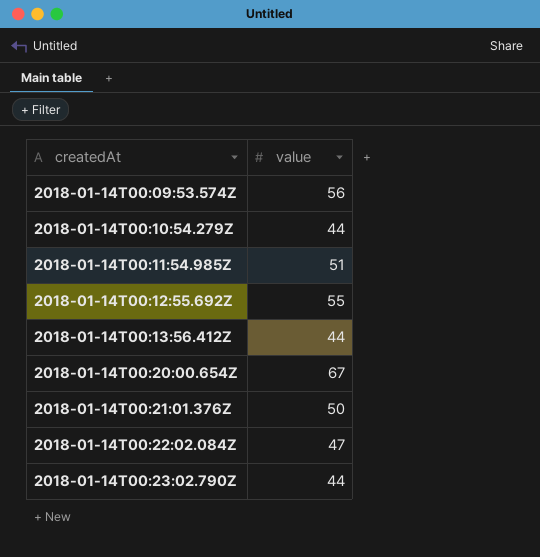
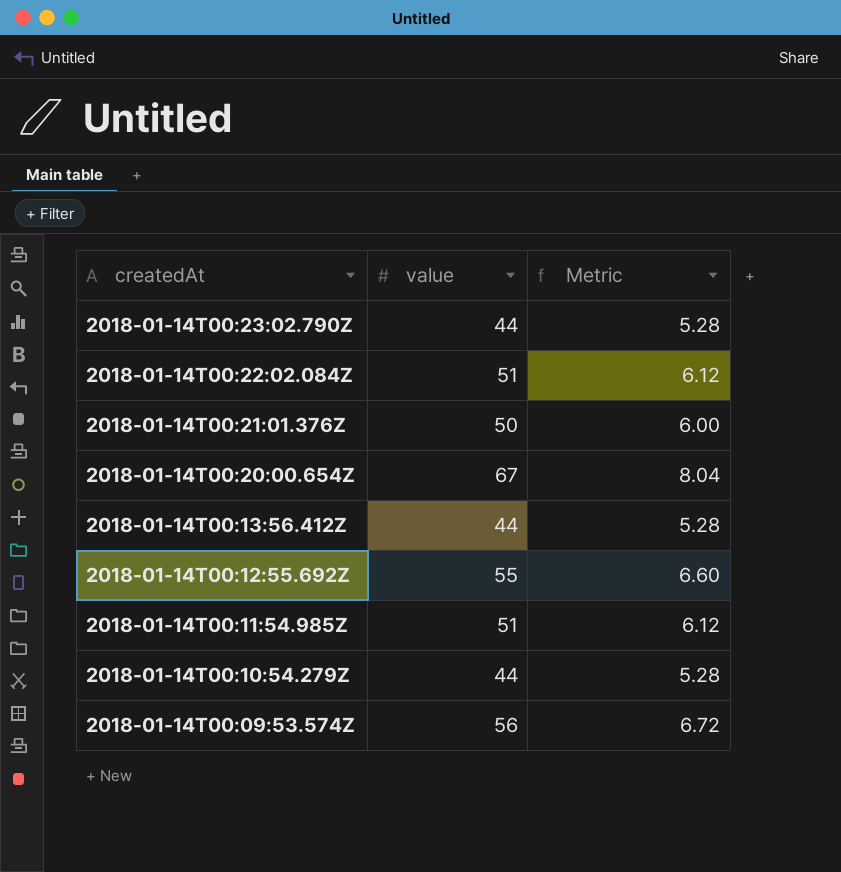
row order: createdAt ascending -> createdAt descending
column Metric | formula: none -> [value] * 0.12
2018-01-14T00:22:02.084Z | value: 47 -> 51

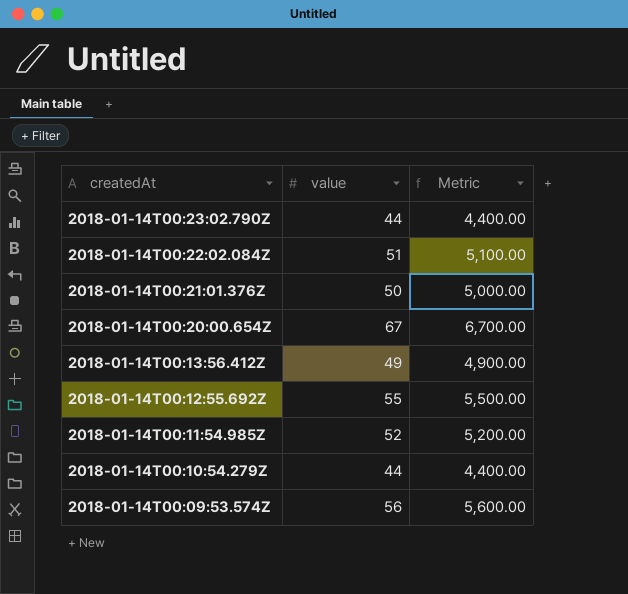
column Metric | formula: [value] * 0.12 -> [value] * 100
2018-01-14T00:13:56.412Z | value: 44 -> 49
2018-01-14T00:11:54.985Z | value: 51 -> 52

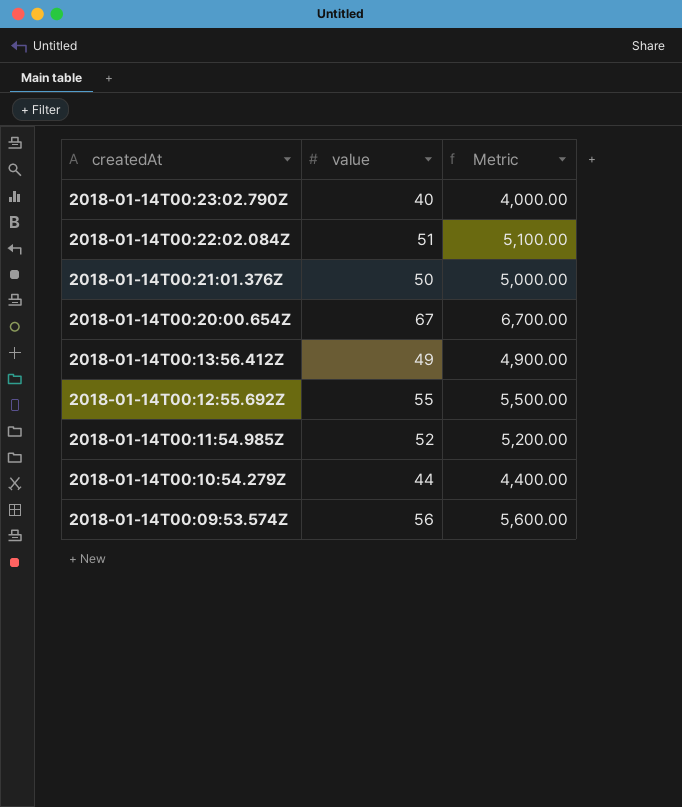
2018-01-14T00:23:02.790Z | value: 44 -> 40
2018-01-14T00:23:02.790Z | Metric: 4,400.00 -> 4,000.00

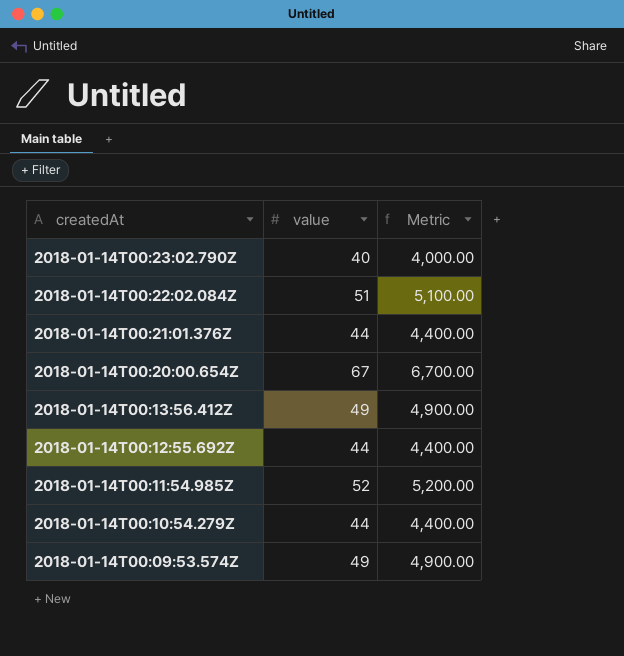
2018-01-14T00:21:01.376Z | value: 50 -> 44
2018-01-14T00:21:01.376Z | Metric: 5,000.00 -> 4,400.00
2018-01-14T00:12:55.692Z | value: 55 -> 44
2018-01-14T00:12:55.692Z | Metric: 5,500.00 -> 4,400.00
2018-01-14T00:09:53.574Z | value: 56 -> 49
2018-01-14T00:09:53.574Z | Metric: 5,600.00 -> 4,900.00

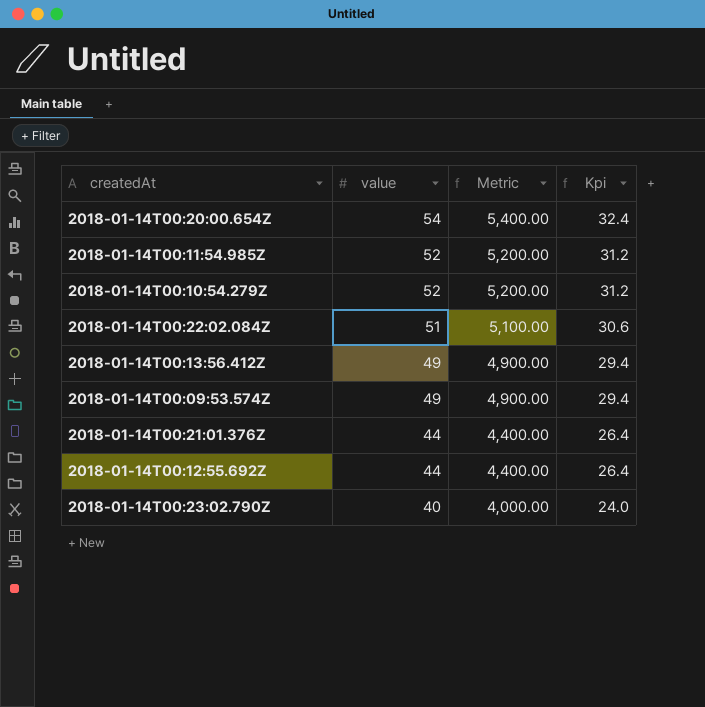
row order: createdAt descending -> value descending
column Kpi | formula: none -> [value] * 0.6
2018-01-14T00:20:00.654Z | value: 67 -> 54
2018-01-14T00:20:00.654Z | Metric: 6,700.00 -> 5,400.00
2018-01-14T00:10:54.279Z | value: 44 -> 52
2018-01-14T00:10:54.279Z | Metric: 4,400.00 -> 5,200.00

